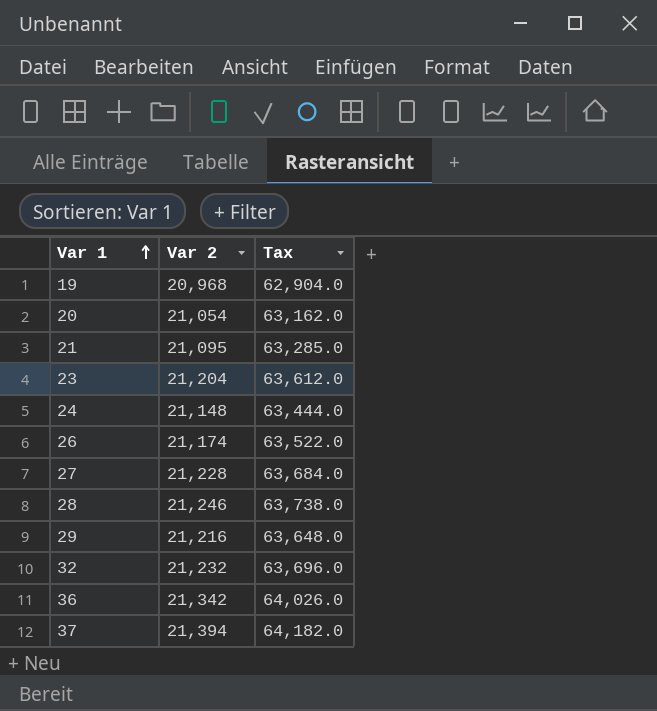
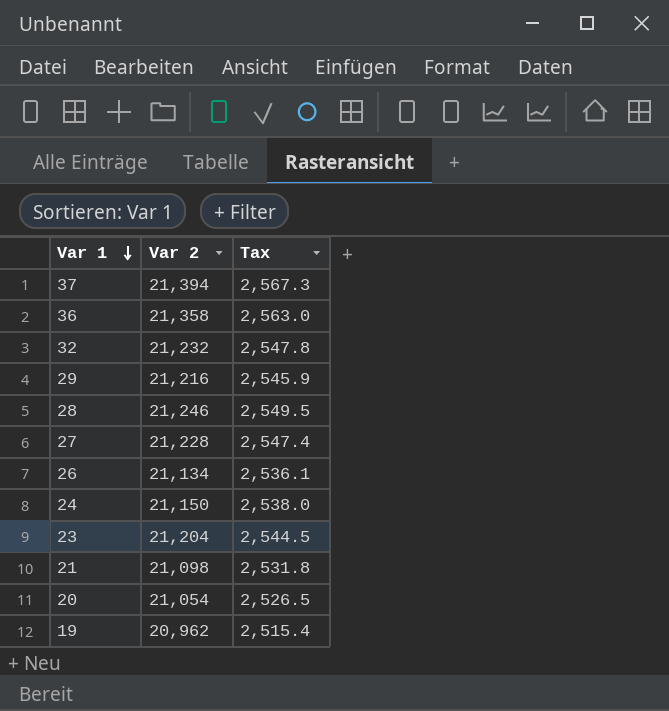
row order: Var 1 ascending -> Var 1 descending
column Tax | formula: [Var 2] * 3 -> [Var 2] * 0.12
36 | Var 2: 21,342 -> 21,358
26 | Var 2: 21,174 -> 21,134
24 | Var 2: 21,148 -> 21,150
21 | Var 2: 21,095 -> 21,098
19 | Var 2: 20,968 -> 20,962

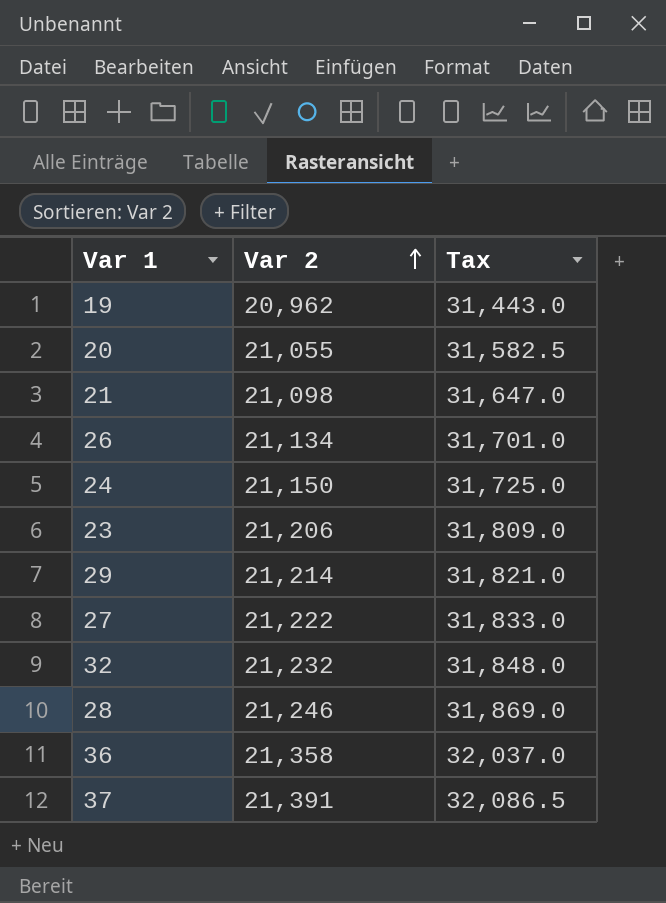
row order: Var 1 descending -> Var 2 ascending
column Tax | formula: [Var 2] * 0.12 -> [Var 2] * 1.5
20 | Var 2: 21,054 -> 21,055
23 | Var 2: 21,204 -> 21,206
29 | Var 2: 21,216 -> 21,214
27 | Var 2: 21,228 -> 21,222
37 | Var 2: 21,394 -> 21,391

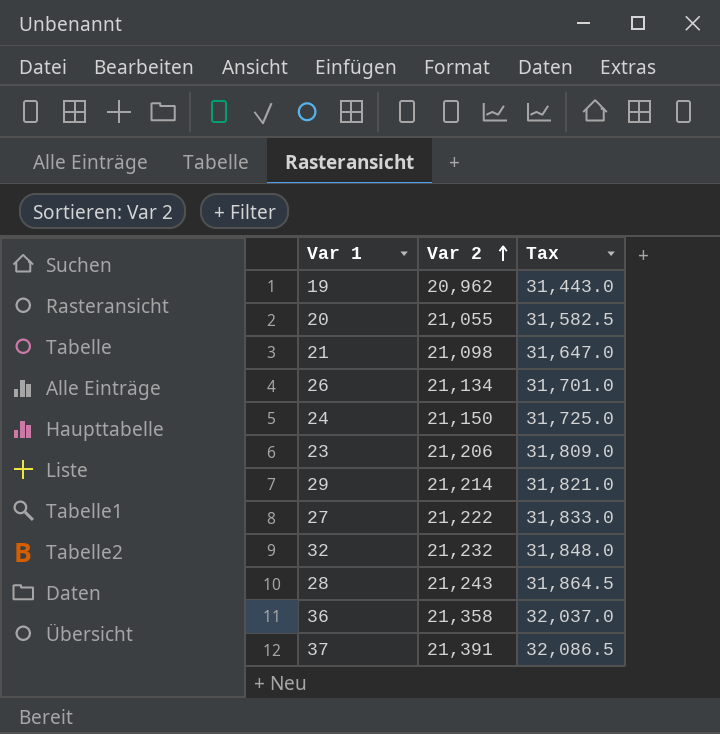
28 | Var 2: 21,246 -> 21,243
28 | Tax: 31,869.0 -> 31,864.5

